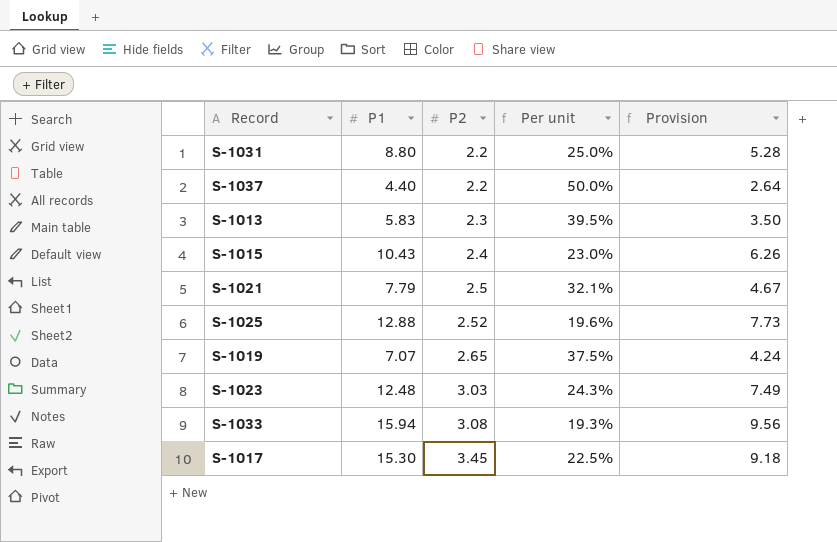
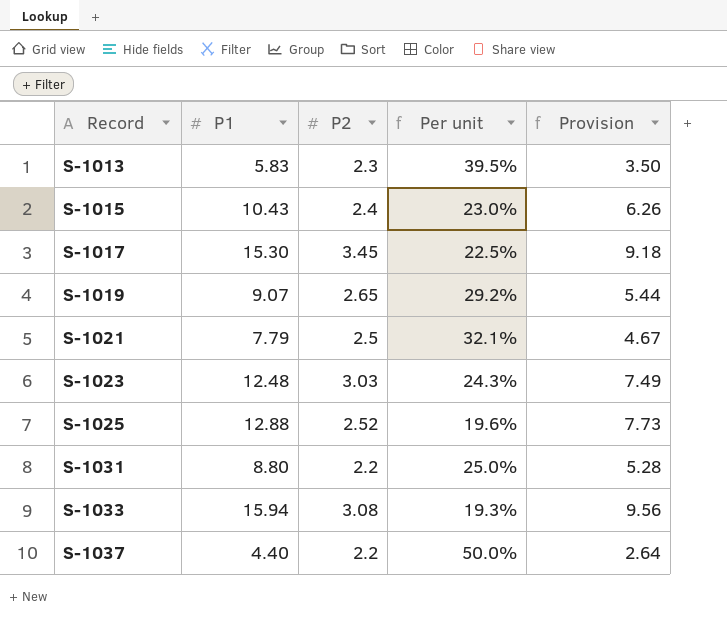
row order: P2 ascending -> Record ascending
S-1019 | P1: 7.07 -> 9.07
S-1019 | Per unit: 37.5% -> 29.2%
S-1019 | Provision: 4.24 -> 5.44

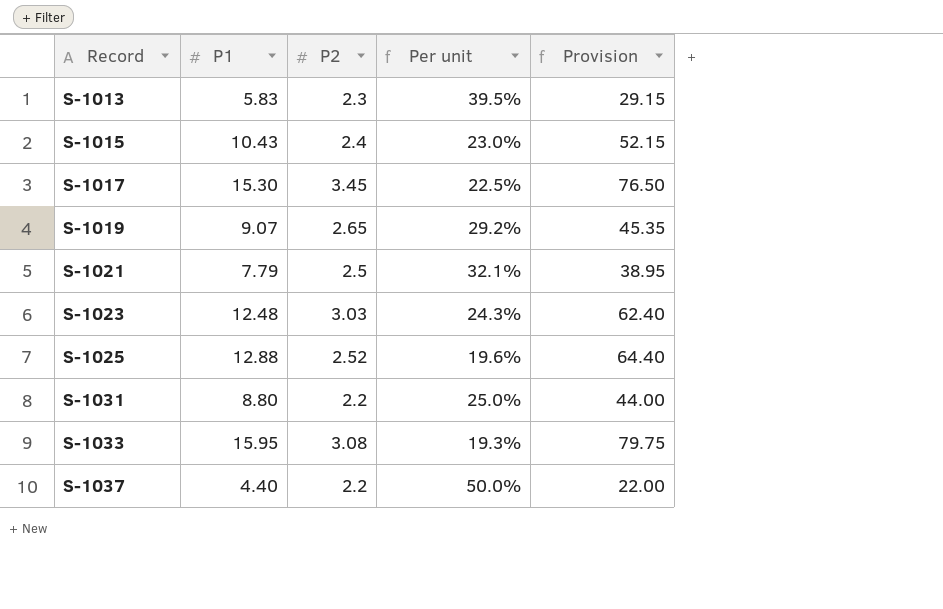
column Provision | formula: [P1] * 0.6 -> [P1] * 5
S-1033 | P1: 15.94 -> 15.95

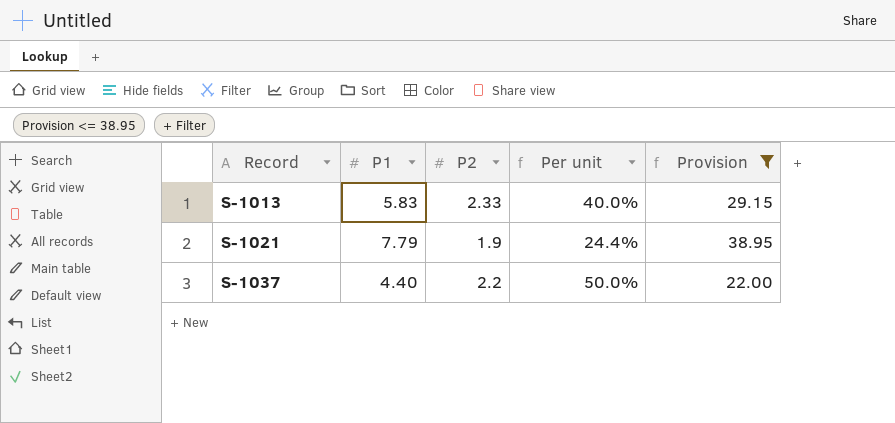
filter: none -> Provision <= 38.95
S-1013 | P2: 2.3 -> 2.33
S-1013 | Per unit: 39.5% -> 40.0%
S-1021 | P2: 2.5 -> 1.9
S-1021 | Per unit: 32.1% -> 24.4%

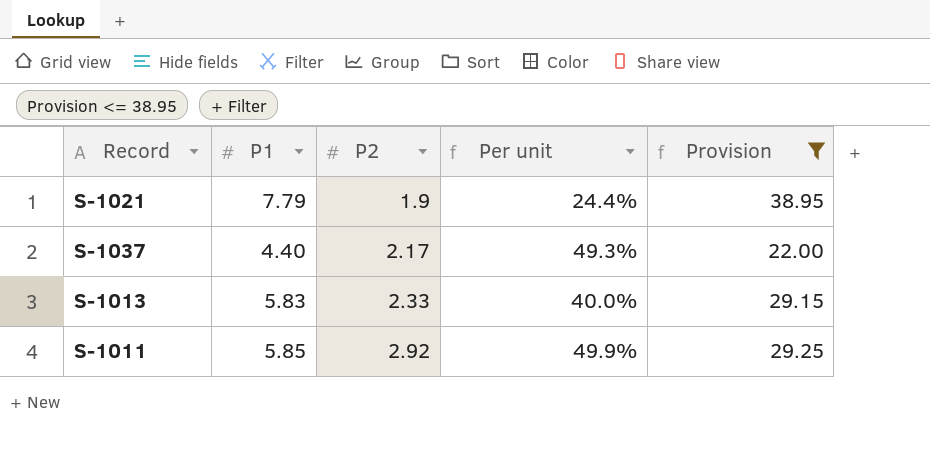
row order: Record ascending -> P2 ascending
S-1037 | P2: 2.2 -> 2.17
S-1037 | Per unit: 50.0% -> 49.3%
row S-1011: none -> 5.85 | 2.92 | 49.9% | 29.25

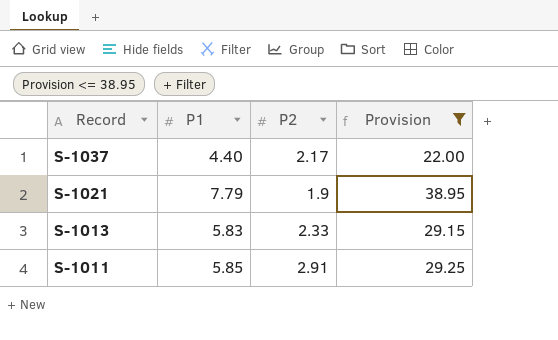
row order: P2 ascending -> Record descending
column Per unit | formula: [P2] / [P1] -> none
S-1011 | P2: 2.92 -> 2.91

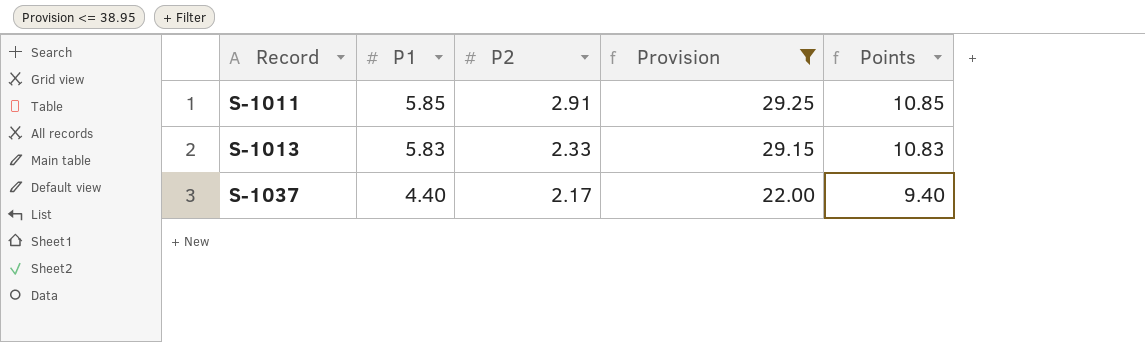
row order: Record descending -> Record ascending
column Points | formula: none -> [P1] + 5
row S-1021: 7.79 | 1.9 | 38.95 -> none

